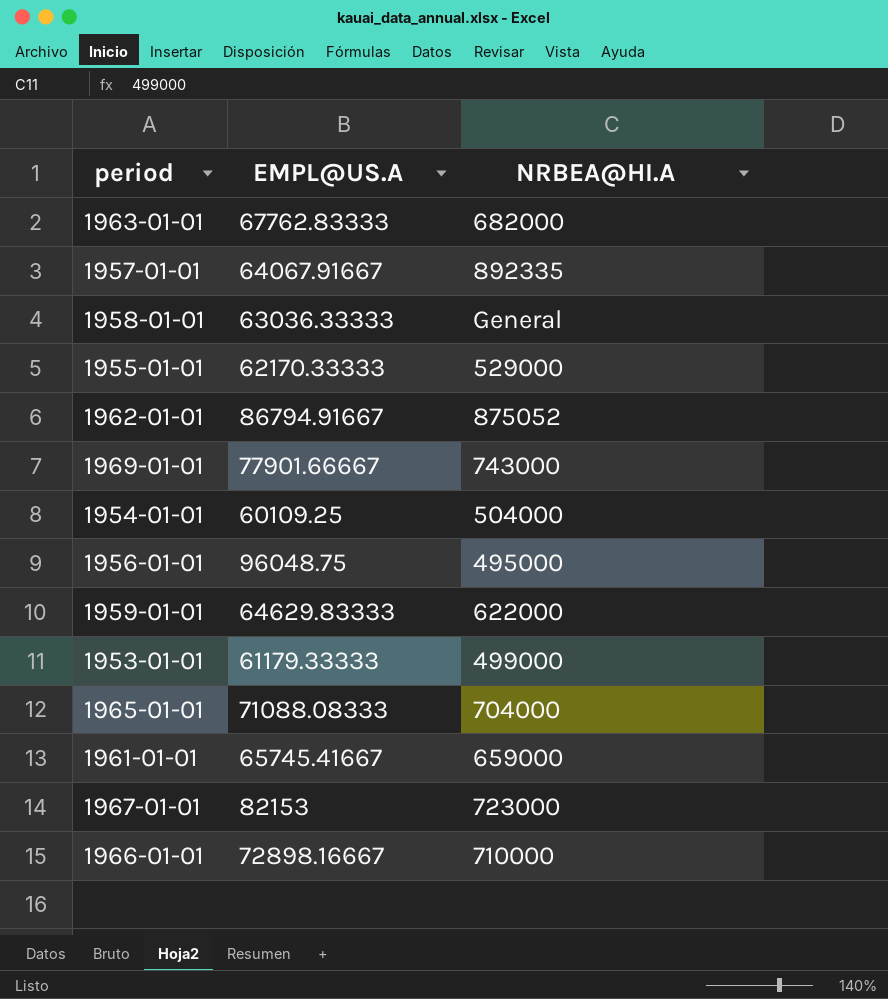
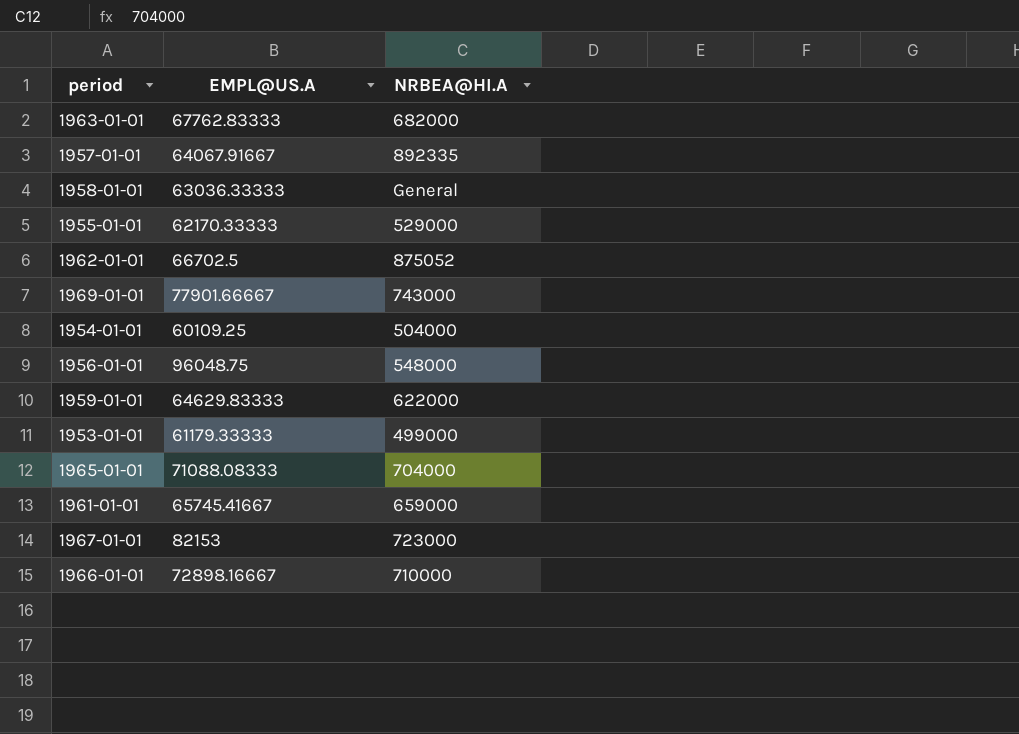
1962-01-01 | EMPL@US.A: 86794.91667 -> 66702.5
1956-01-01 | NRBEA@HI.A: 495000 -> 548000

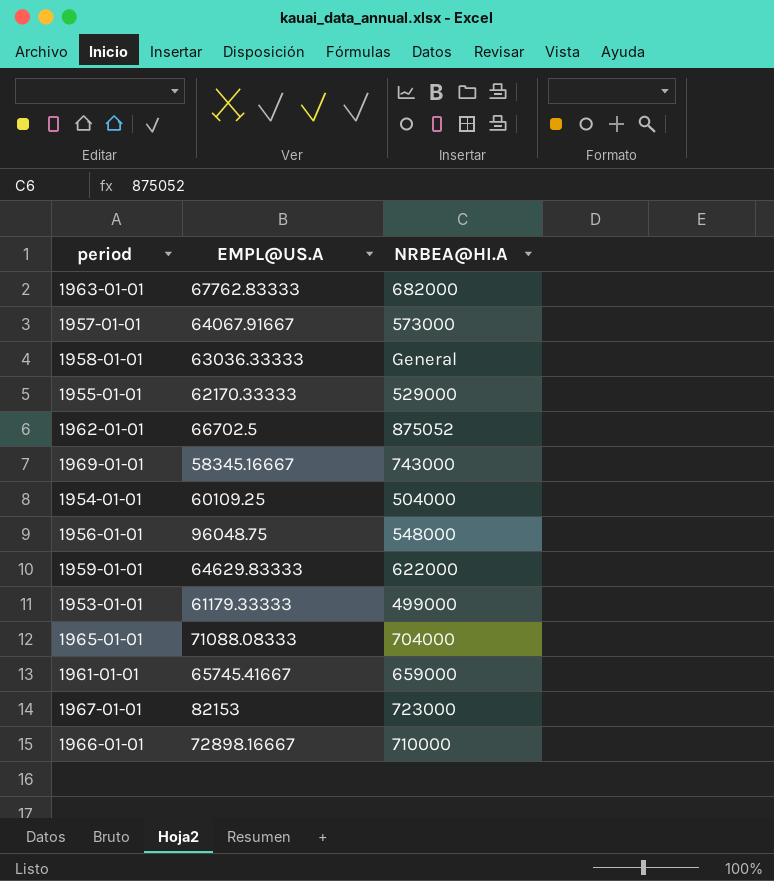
1957-01-01 | NRBEA@HI.A: 892335 -> 573000
1969-01-01 | EMPL@US.A: 77901.66667 -> 58345.16667

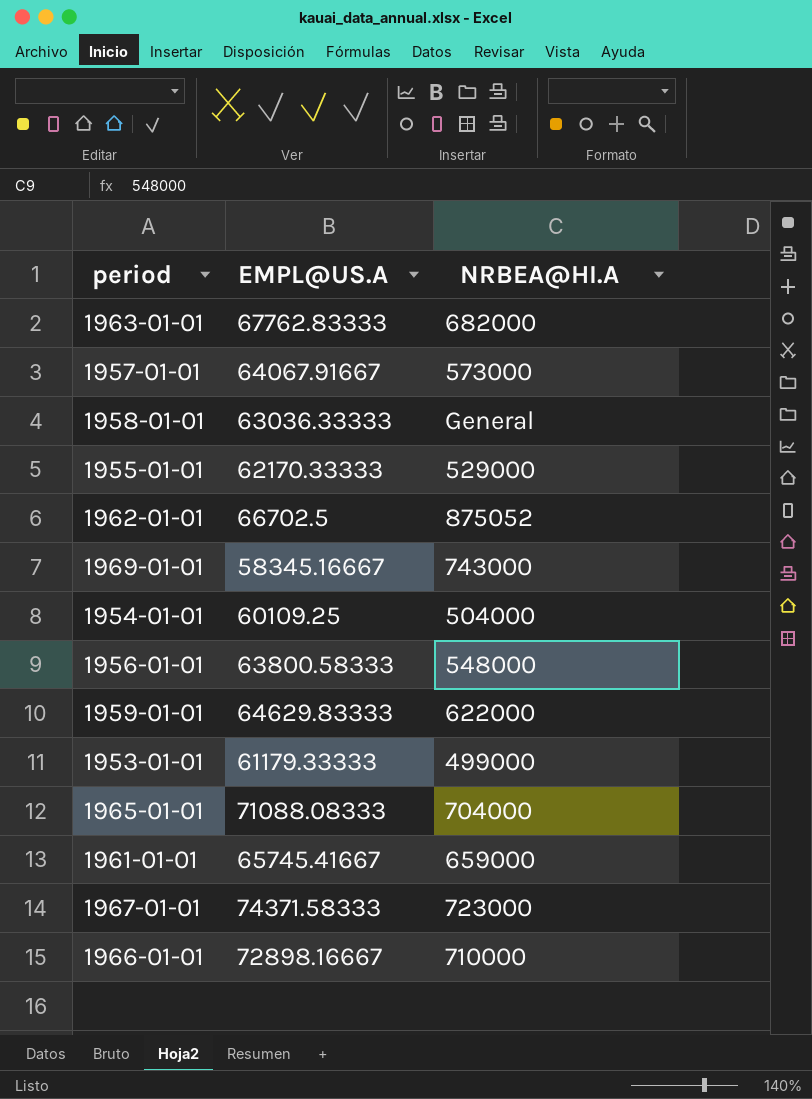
1956-01-01 | EMPL@US.A: 96048.75 -> 63800.58333
1967-01-01 | EMPL@US.A: 82153 -> 74371.58333

